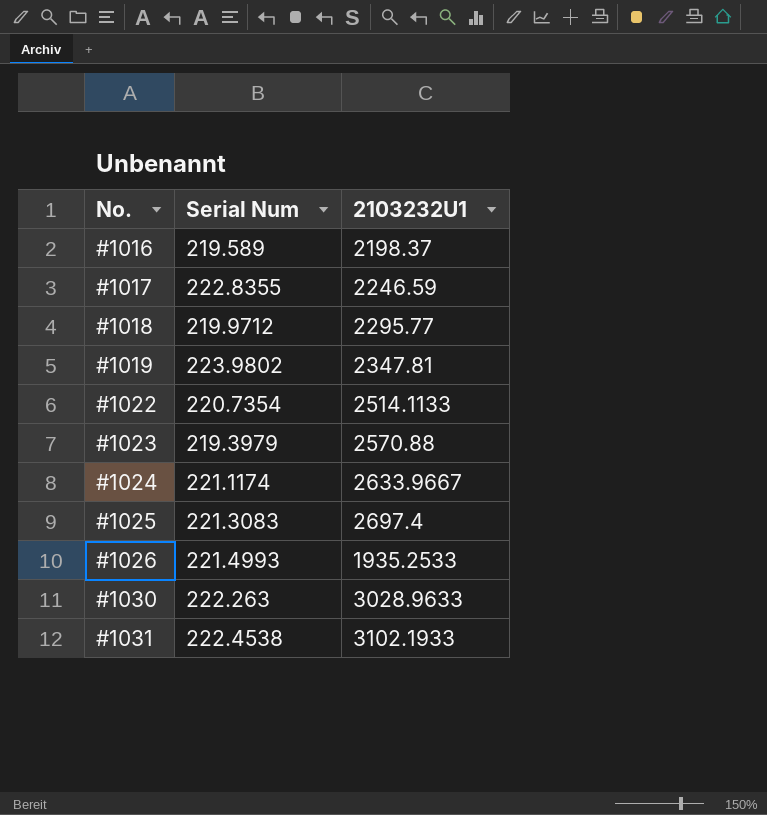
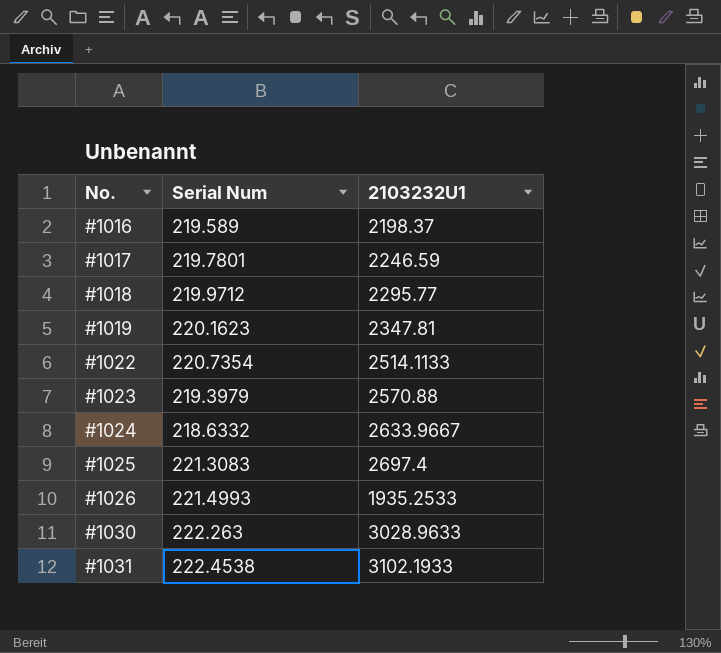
#1017 | Serial Num: 222.8355 -> 219.7801
#1019 | Serial Num: 223.9802 -> 220.1623
#1024 | Serial Num: 221.1174 -> 218.6332

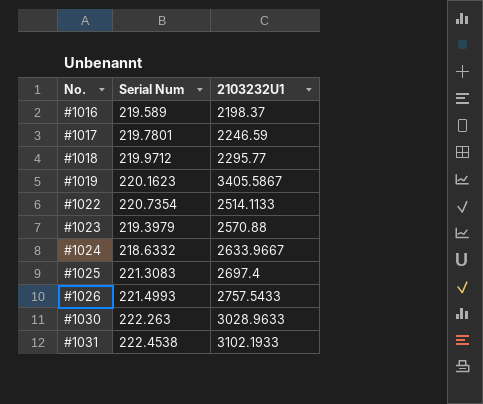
#1019 | 2103232U1: 2347.81 -> 3405.5867
#1026 | 2103232U1: 1935.2533 -> 2757.5433

